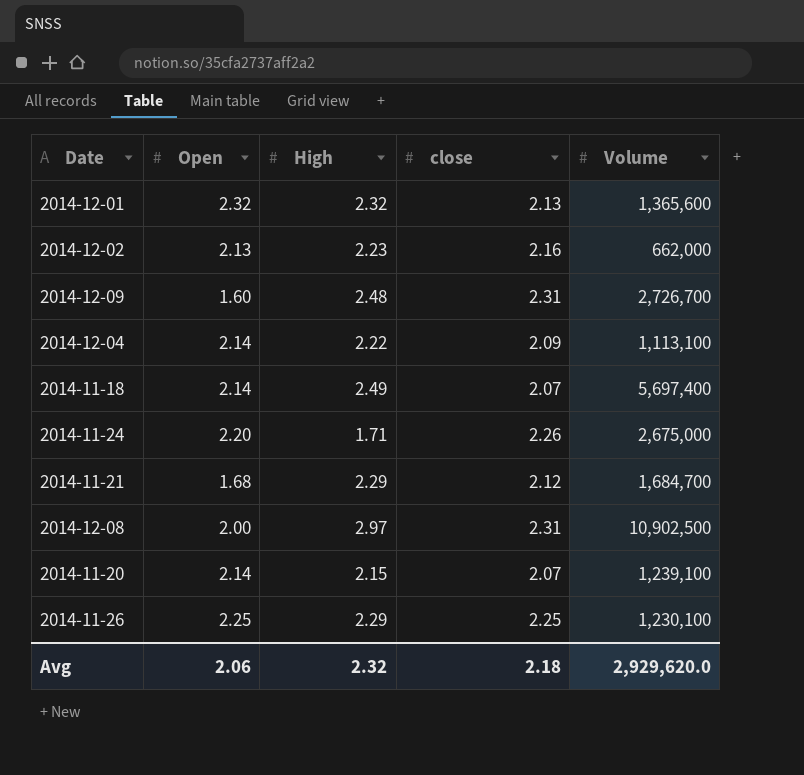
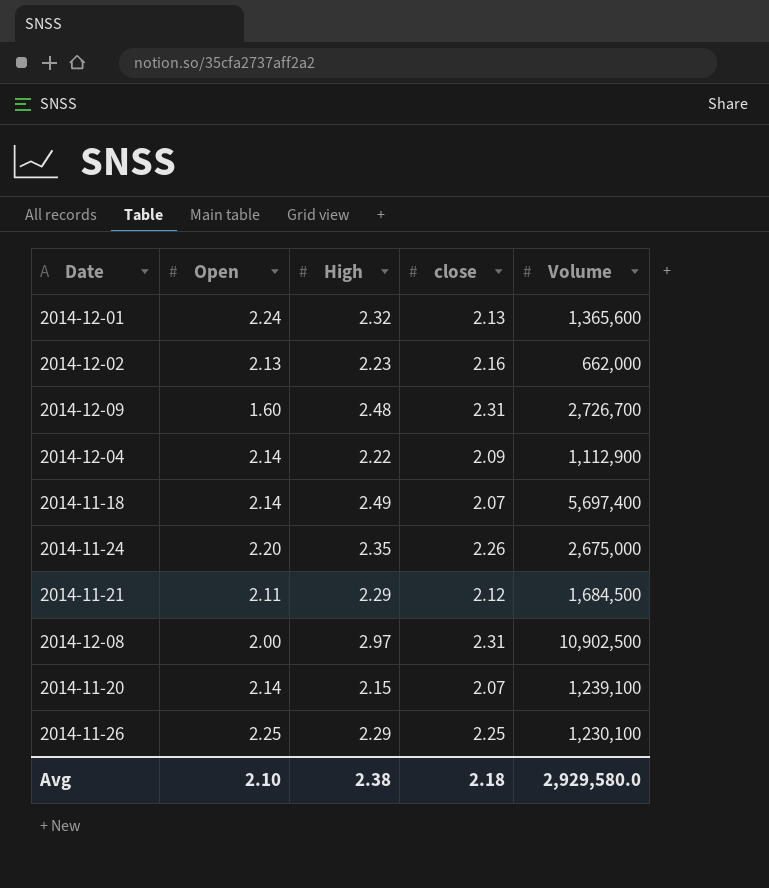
2014-12-01 | Open: 2.32 -> 2.24
2014-12-04 | Volume: 1,113,100 -> 1,112,900
2014-11-24 | High: 1.71 -> 2.35
2014-11-21 | Open: 1.68 -> 2.11
2014-11-21 | Volume: 1,684,700 -> 1,684,500
Avg | Open: 2.06 -> 2.10
Avg | High: 2.32 -> 2.38
Avg | Volume: 2,929,620.0 -> 2,929,580.0

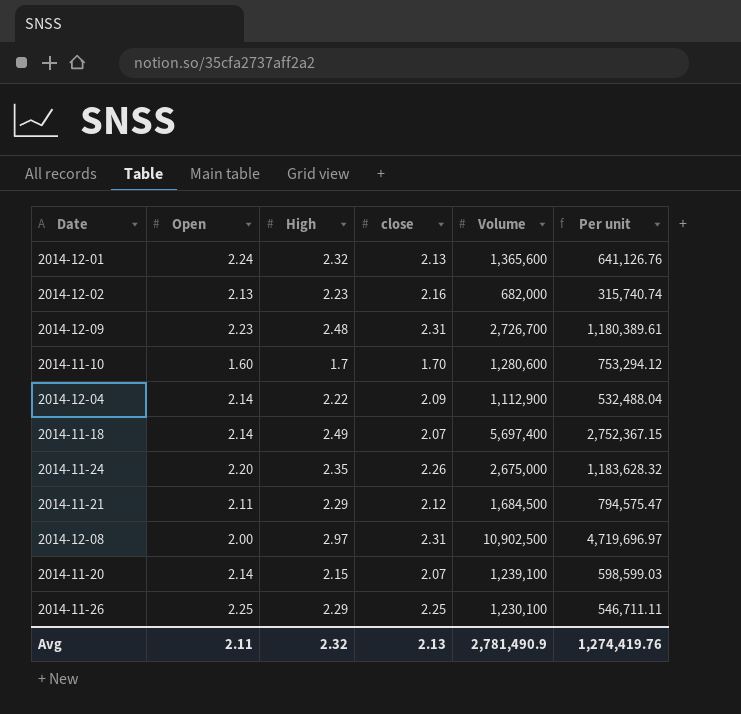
column Per unit | formula: none -> [Volume] / [close]
2014-12-02 | Volume: 662,000 -> 682,000
2014-12-09 | Open: 1.60 -> 2.23
row 2014-11-10: none -> 1.60 | 1.7 | 1.70 | 1,280,600 | 753,294.12
Avg | Open: 2.10 -> 2.11
Avg | High: 2.38 -> 2.32
Avg | close: 2.18 -> 2.13
Avg | Volume: 2,929,580.0 -> 2,781,490.9

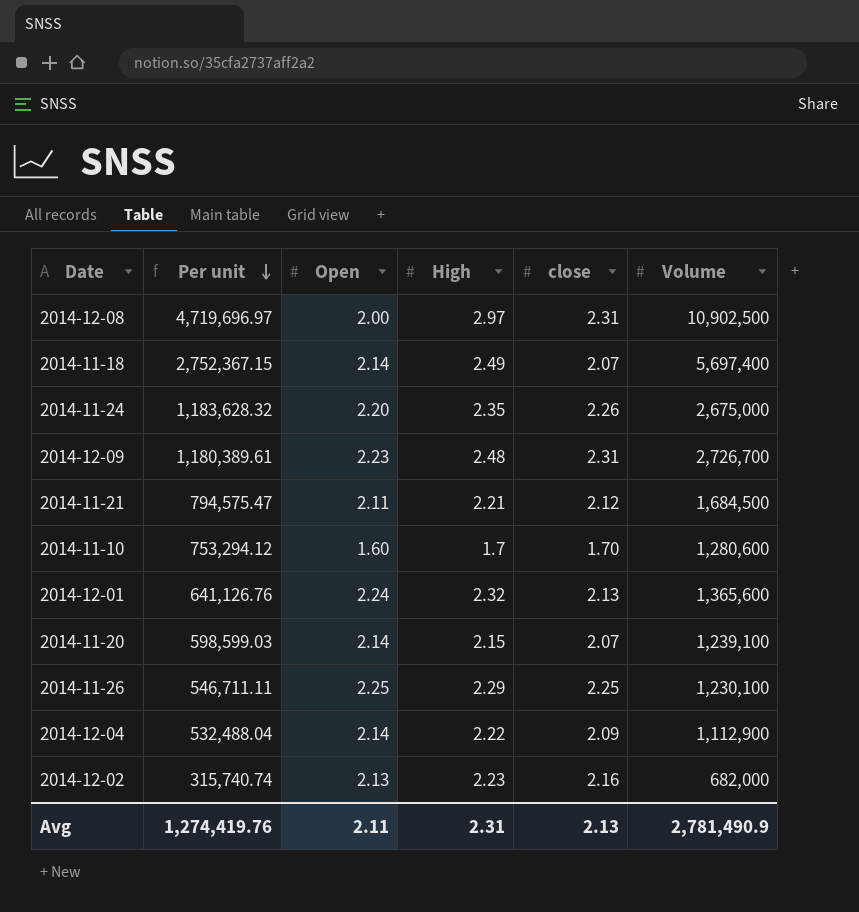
row order: none -> Per unit descending
column Per unit | position: 6 -> 2
2014-11-21 | High: 2.29 -> 2.21
Avg | High: 2.32 -> 2.31

